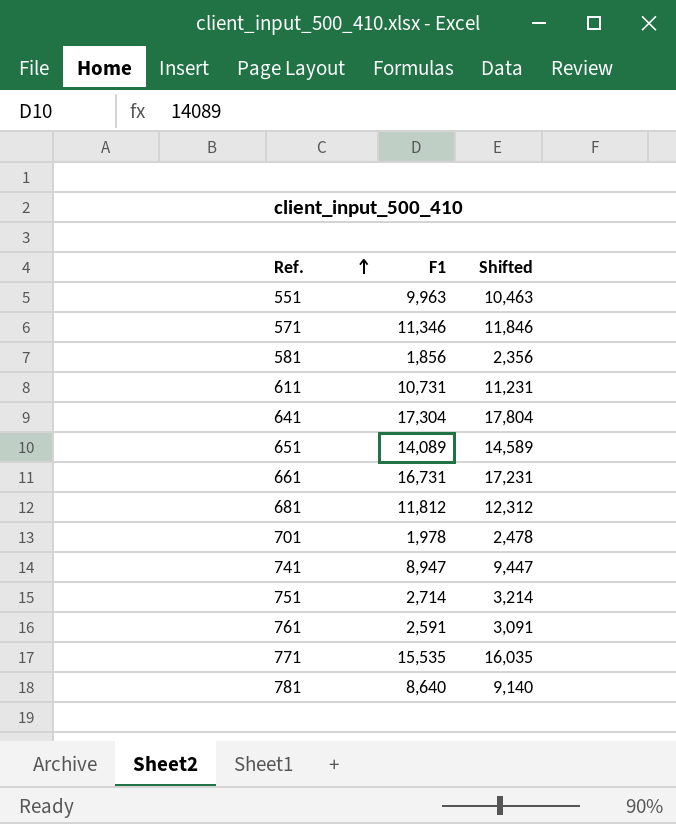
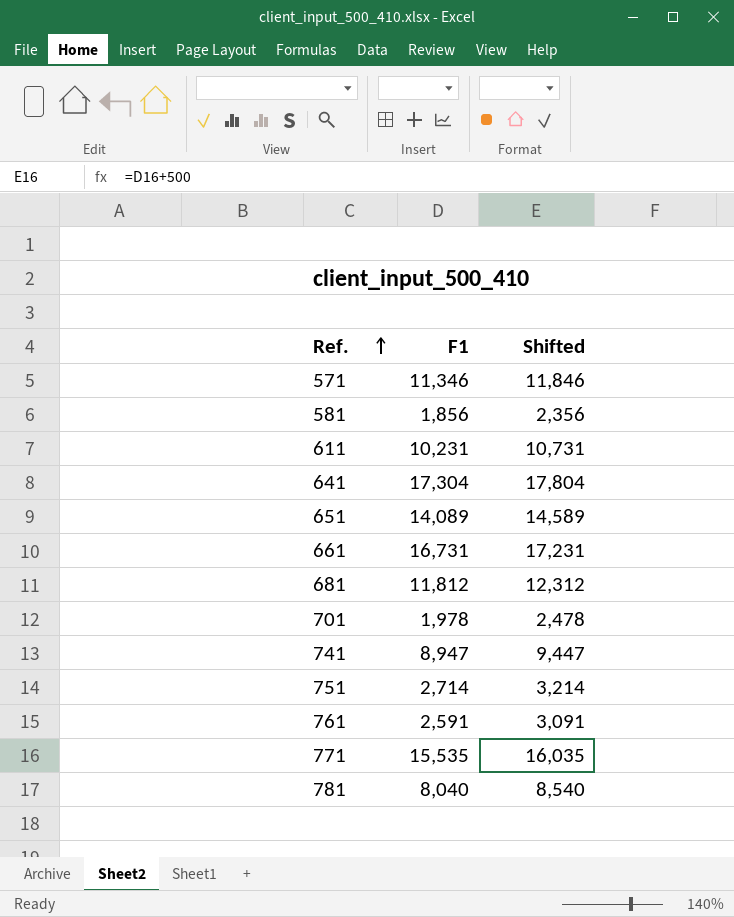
row 551: 9,963 | 10,463 -> none
611 | F1: 10,731 -> 10,231
611 | Shifted: 11,231 -> 10,731
781 | F1: 8,640 -> 8,040
781 | Shifted: 9,140 -> 8,540

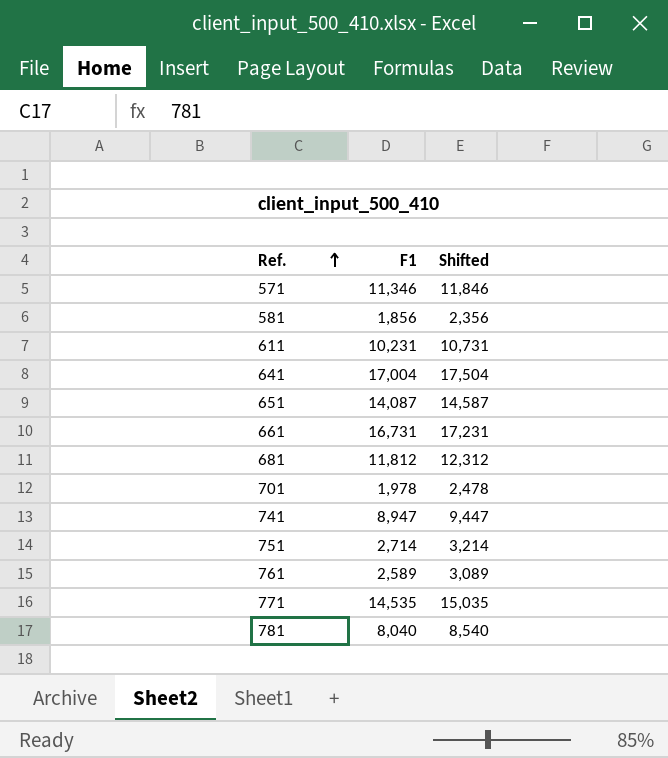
641 | F1: 17,304 -> 17,004
641 | Shifted: 17,804 -> 17,504
651 | F1: 14,089 -> 14,087
651 | Shifted: 14,589 -> 14,587
761 | F1: 2,591 -> 2,589
761 | Shifted: 3,091 -> 3,089
771 | F1: 15,535 -> 14,535
771 | Shifted: 16,035 -> 15,035

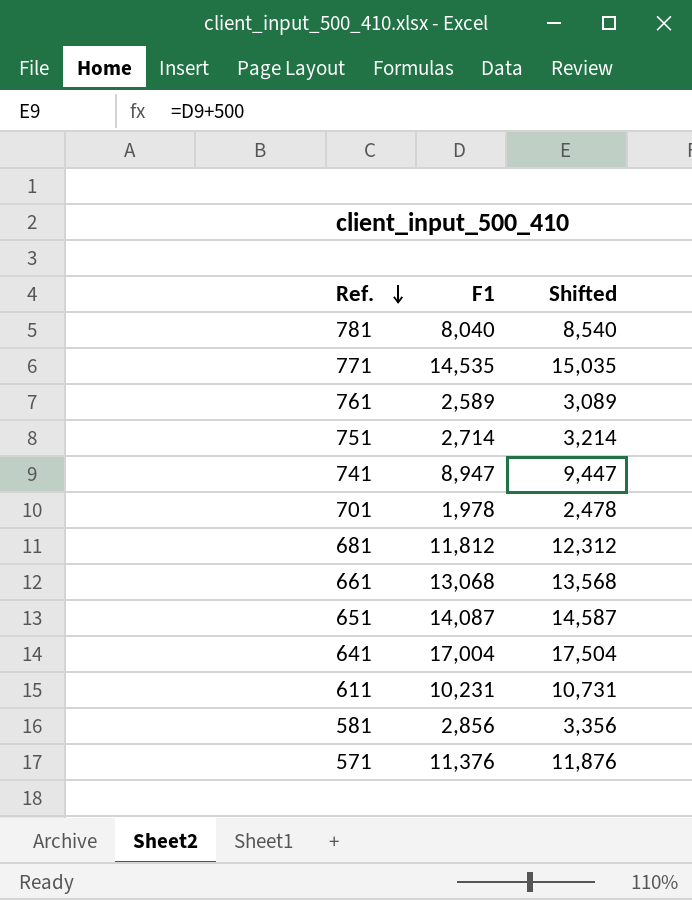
row order: Ref. ascending -> Ref. descending
661 | F1: 16,731 -> 13,068
661 | Shifted: 17,231 -> 13,568
581 | F1: 1,856 -> 2,856
581 | Shifted: 2,356 -> 3,356
571 | F1: 11,346 -> 11,376
571 | Shifted: 11,846 -> 11,876

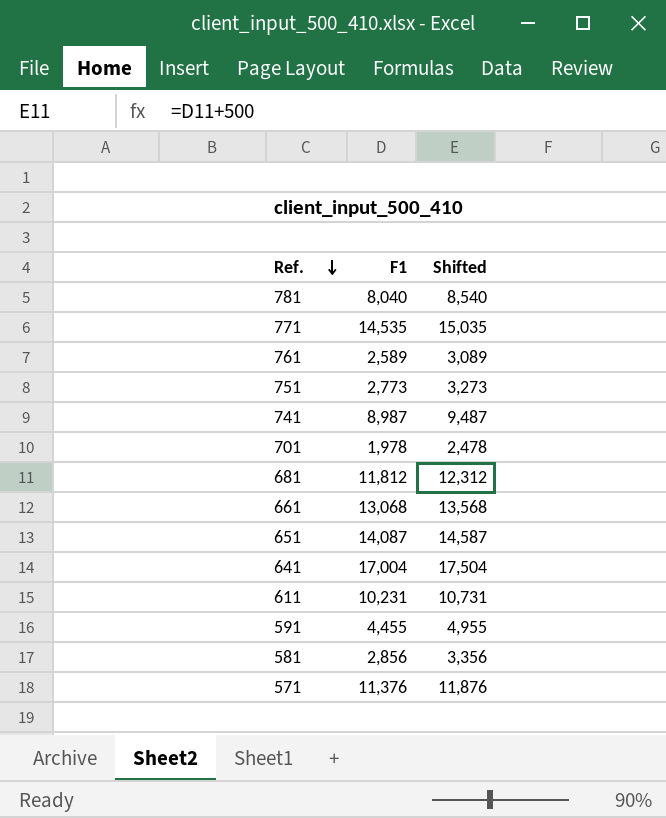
751 | F1: 2,714 -> 2,773
751 | Shifted: 3,214 -> 3,273
741 | F1: 8,947 -> 8,987
741 | Shifted: 9,447 -> 9,487
row 591: none -> 4,455 | 4,955

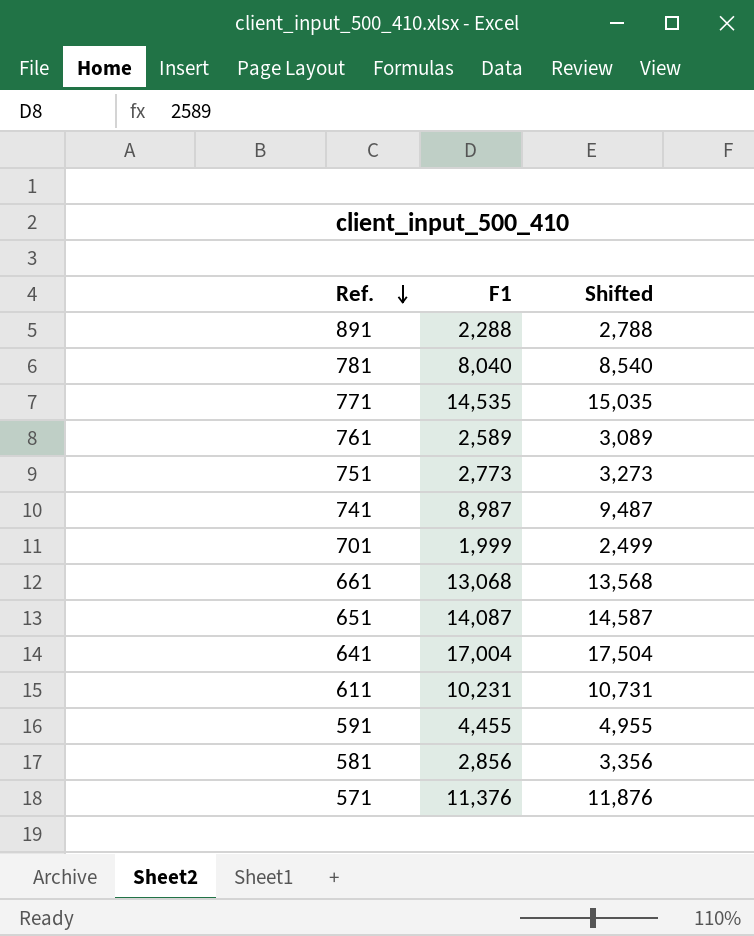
row 681: 11,812 | 12,312 -> none
row 891: none -> 2,288 | 2,788
701 | F1: 1,978 -> 1,999
701 | Shifted: 2,478 -> 2,499

